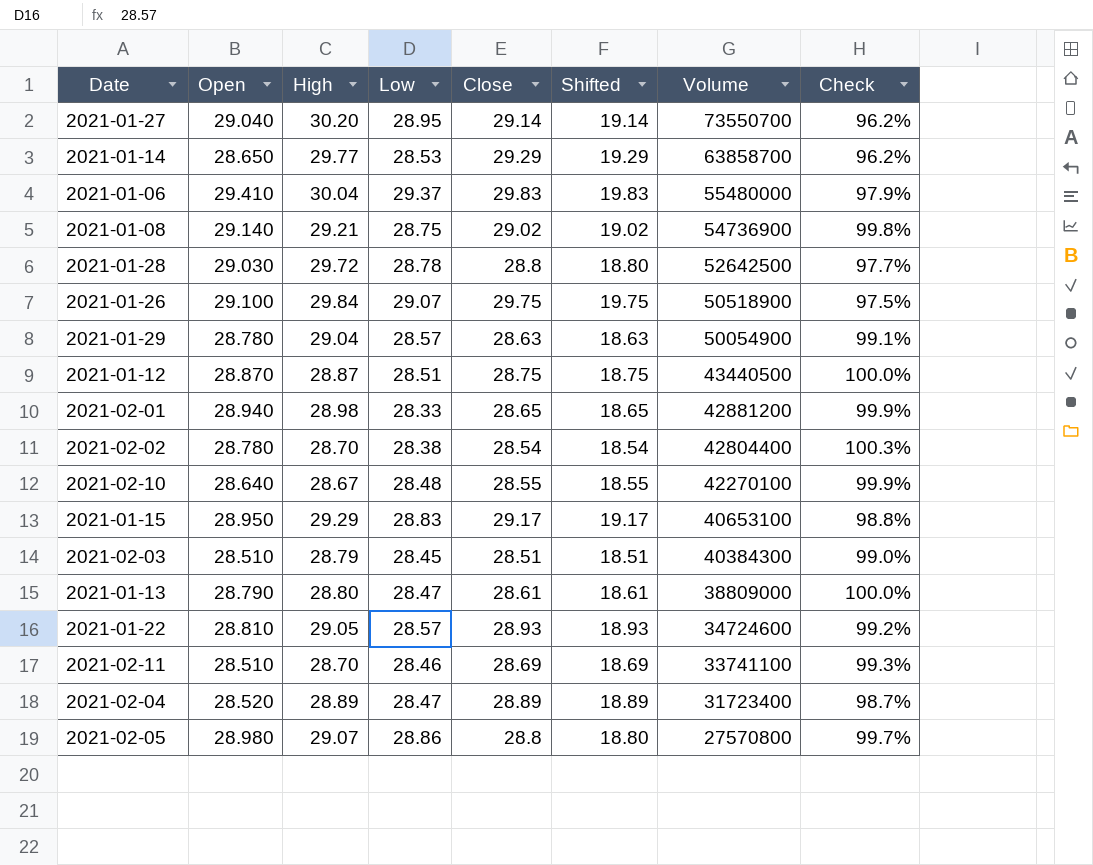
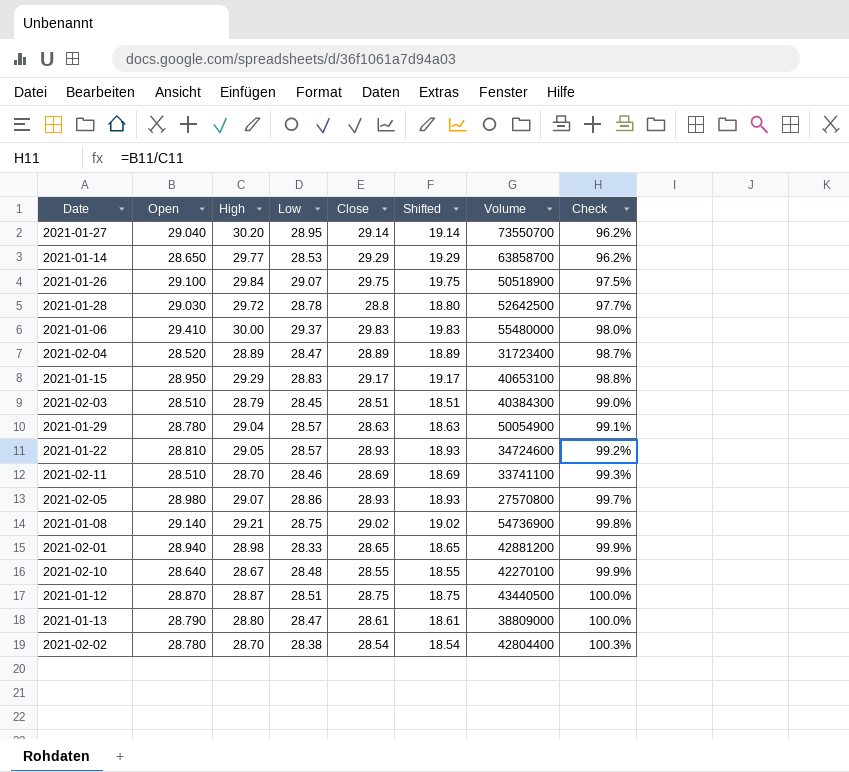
row order: Volume descending -> Check ascending
2021-01-06 | High: 30.04 -> 30.00
2021-01-06 | Check: 97.9% -> 98.0%
2021-02-05 | Close: 28.8 -> 28.93
2021-02-05 | Shifted: 18.80 -> 18.93

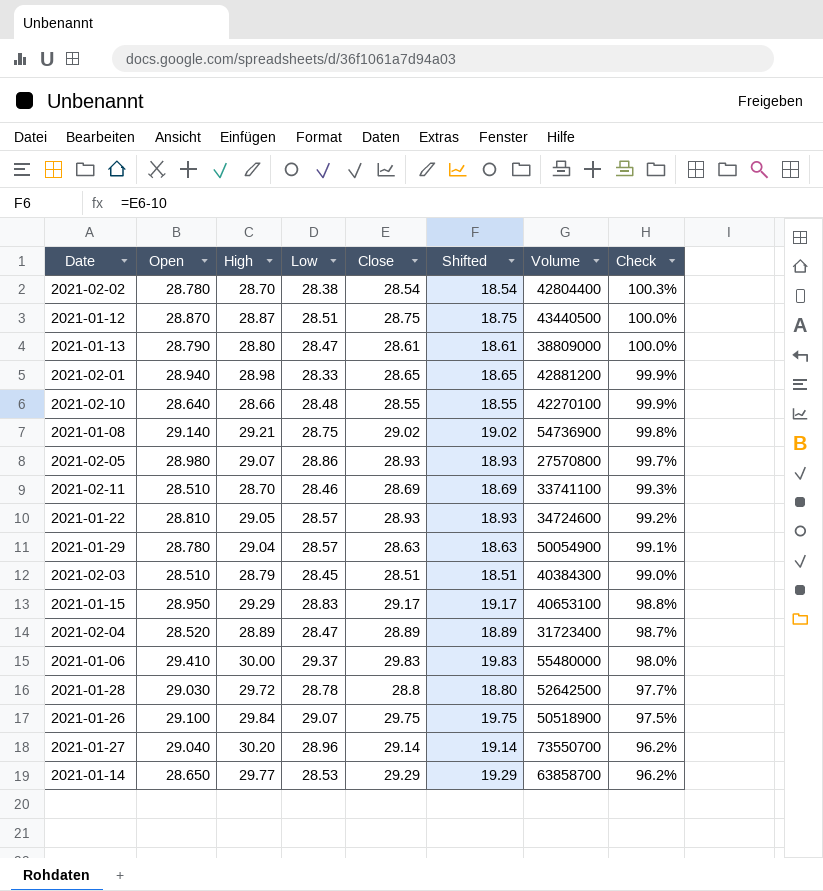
row order: Check ascending -> Check descending
2021-02-10 | High: 28.67 -> 28.66
2021-01-27 | Low: 28.95 -> 28.96

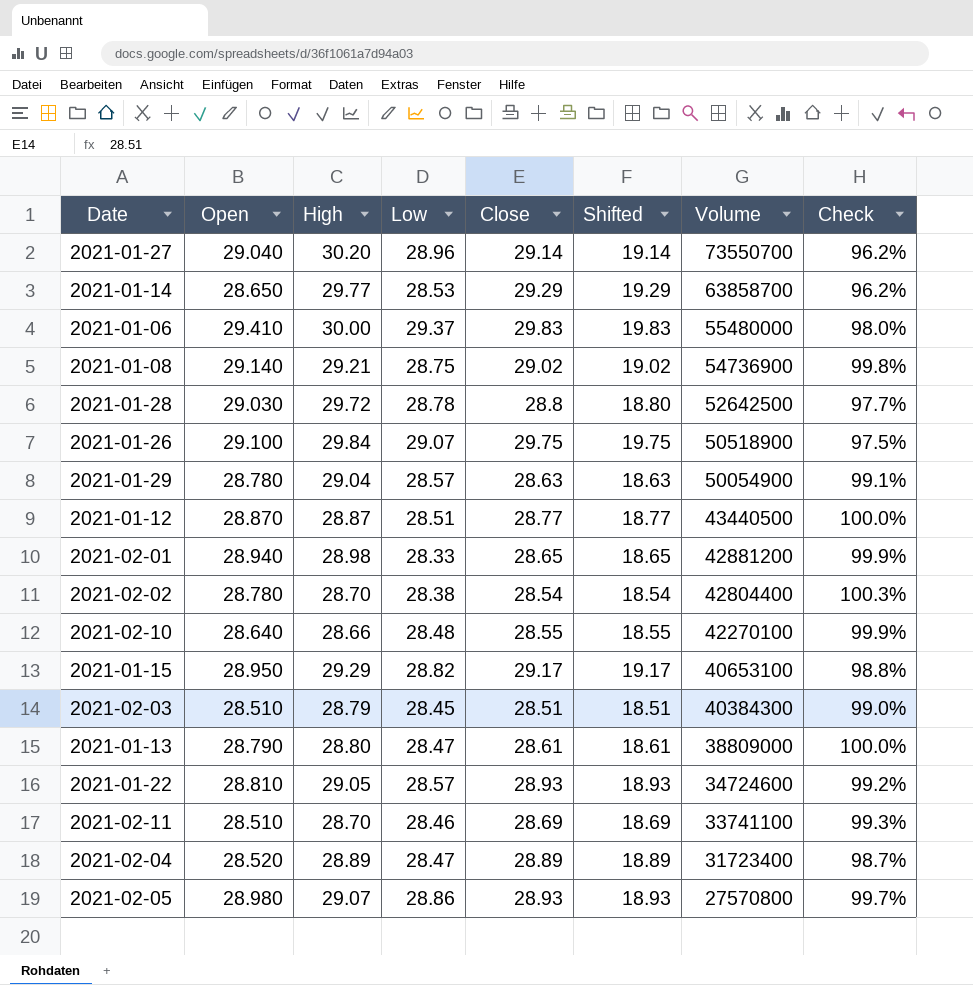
row order: Check descending -> Volume descending
2021-01-12 | Close: 28.75 -> 28.77
2021-01-12 | Shifted: 18.75 -> 18.77
2021-01-15 | Low: 28.83 -> 28.82

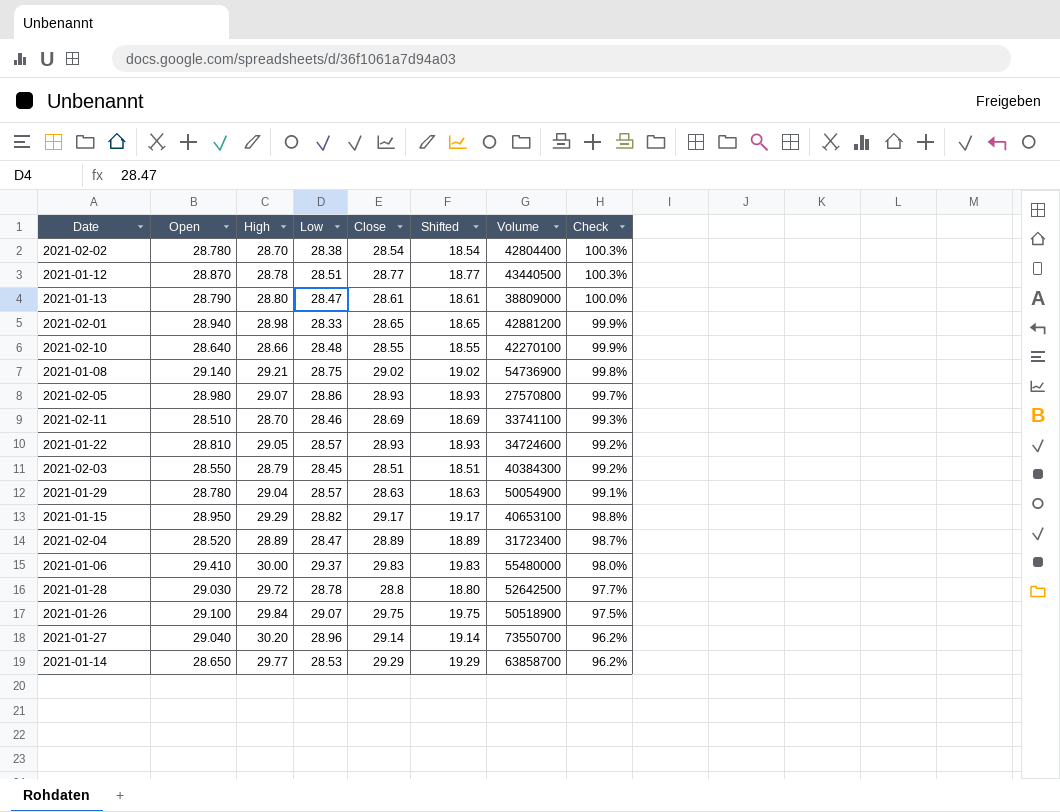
row order: Volume descending -> Check descending
2021-01-12 | High: 28.87 -> 28.78
2021-01-12 | Check: 100.0% -> 100.3%
2021-02-03 | Open: 28.510 -> 28.550
2021-02-03 | Check: 99.0% -> 99.2%

